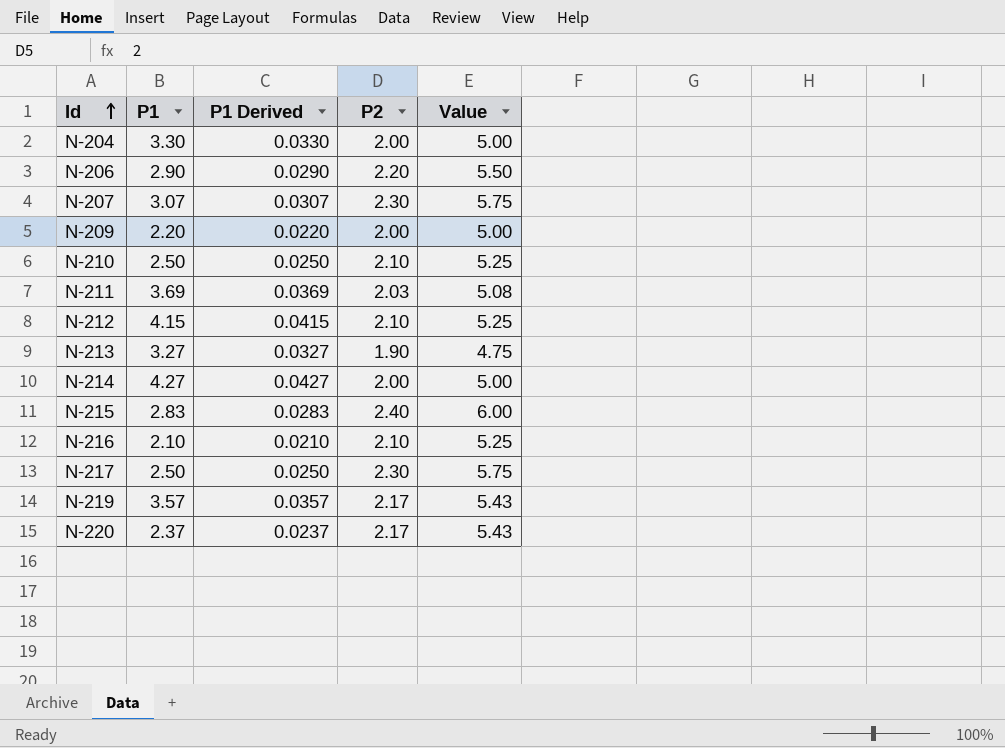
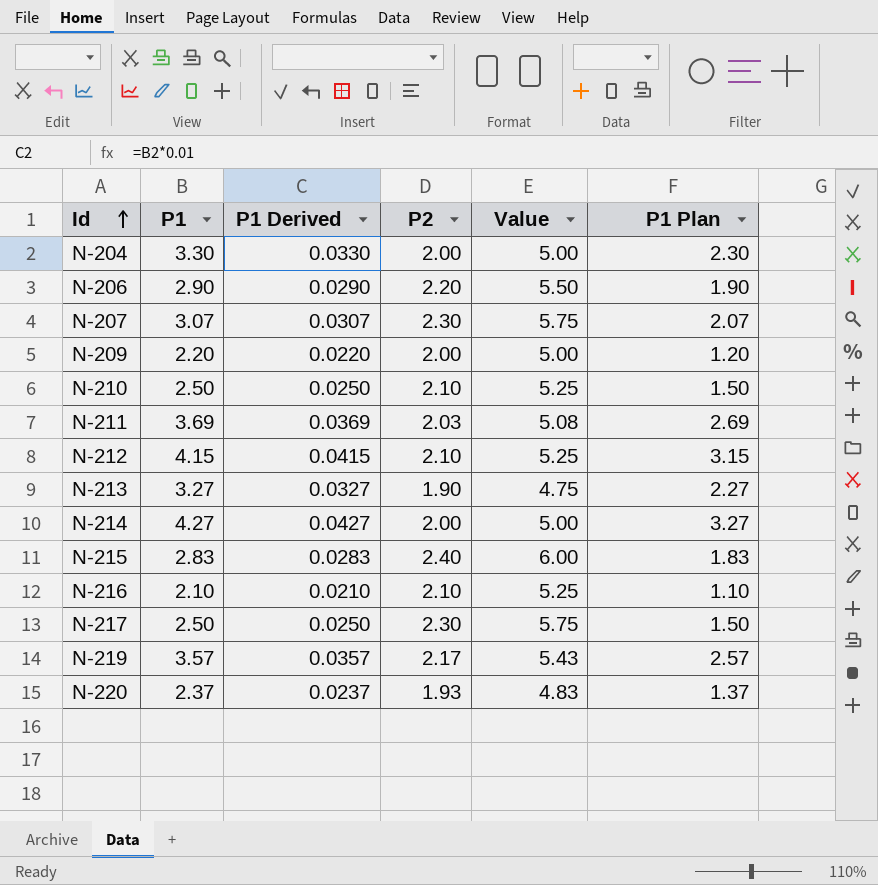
column P1 Plan | formula: none -> [P1] - 1
N-220 | P2: 2.17 -> 1.93
N-220 | Value: 5.43 -> 4.83

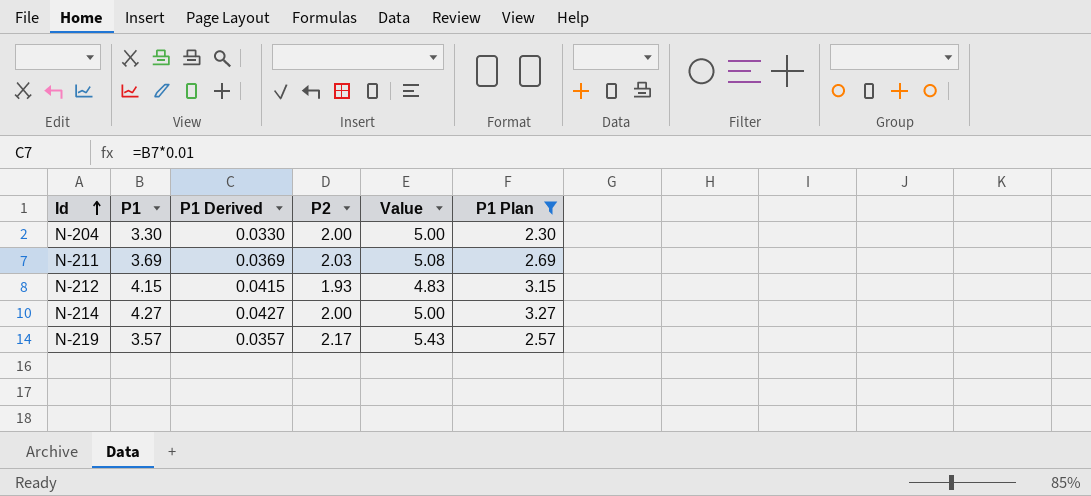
filter: none -> P1 Plan >= 2.30
N-212 | P2: 2.10 -> 1.93
N-212 | Value: 5.25 -> 4.83

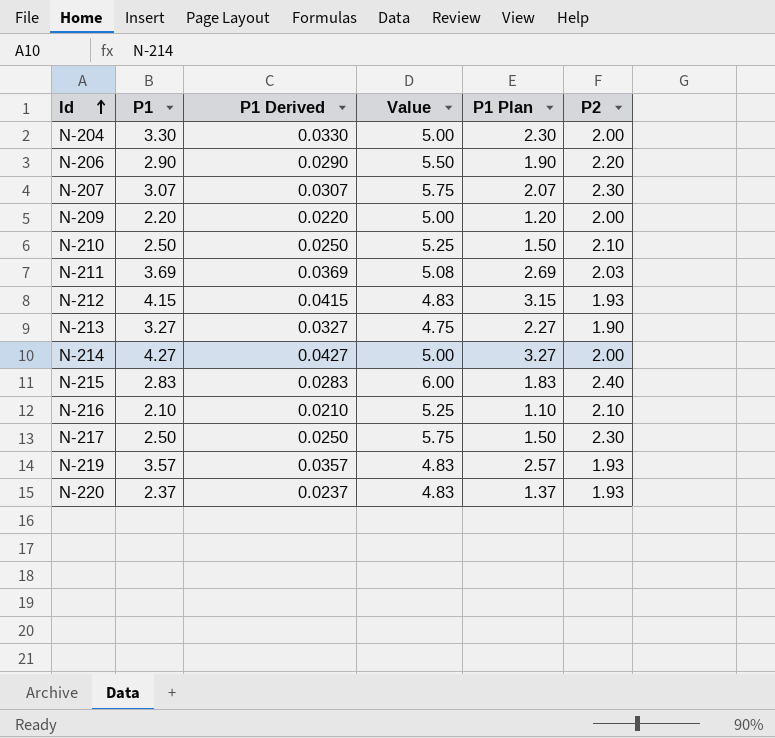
filter: P1 Plan >= 2.30 -> none
column P2 | position: 4 -> 6
N-219 | Value: 5.43 -> 4.83
N-219 | P2: 2.17 -> 1.93

